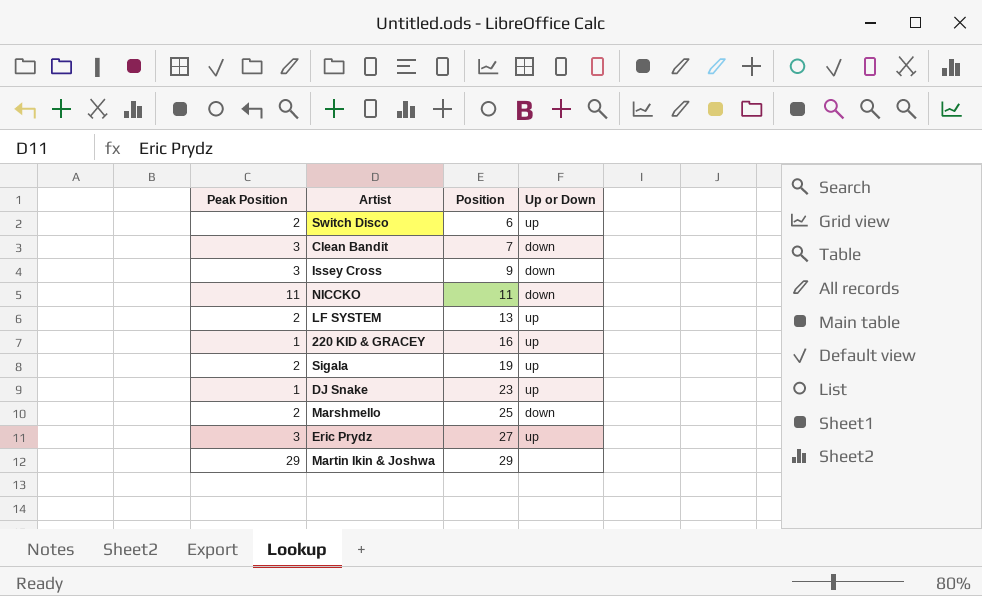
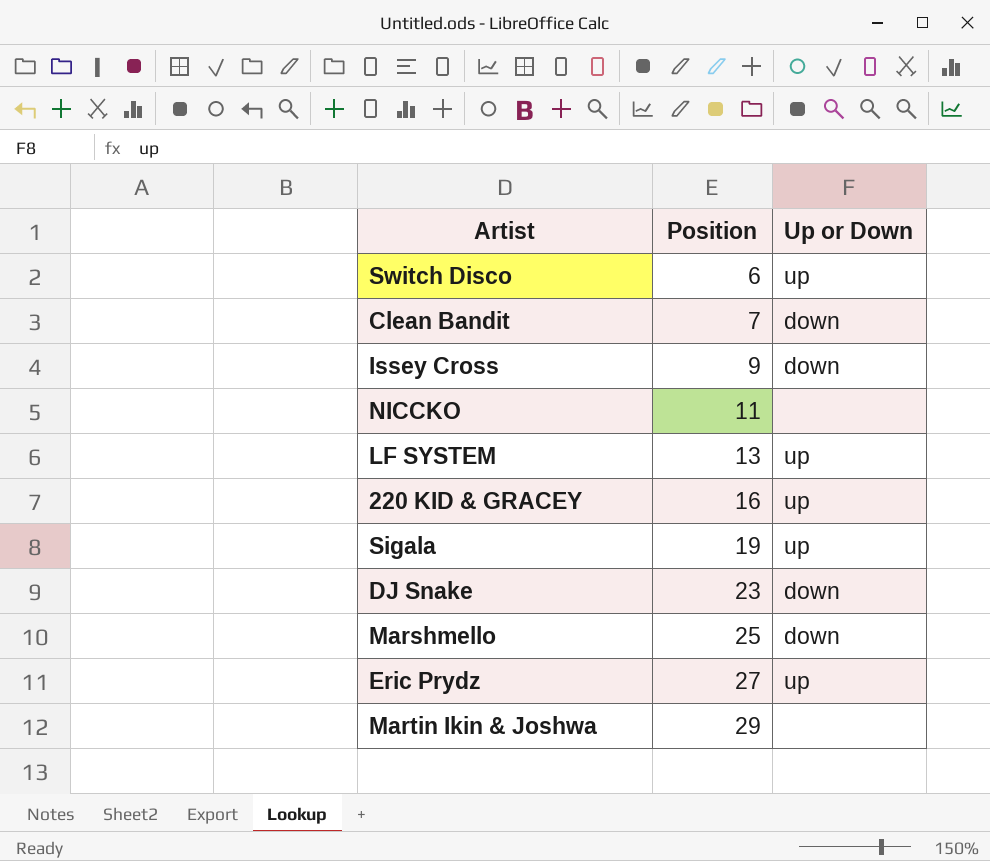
column Peak Position | position: 1 -> none
NICCKO | Up or Down: down -> none
DJ Snake | Up or Down: up -> down

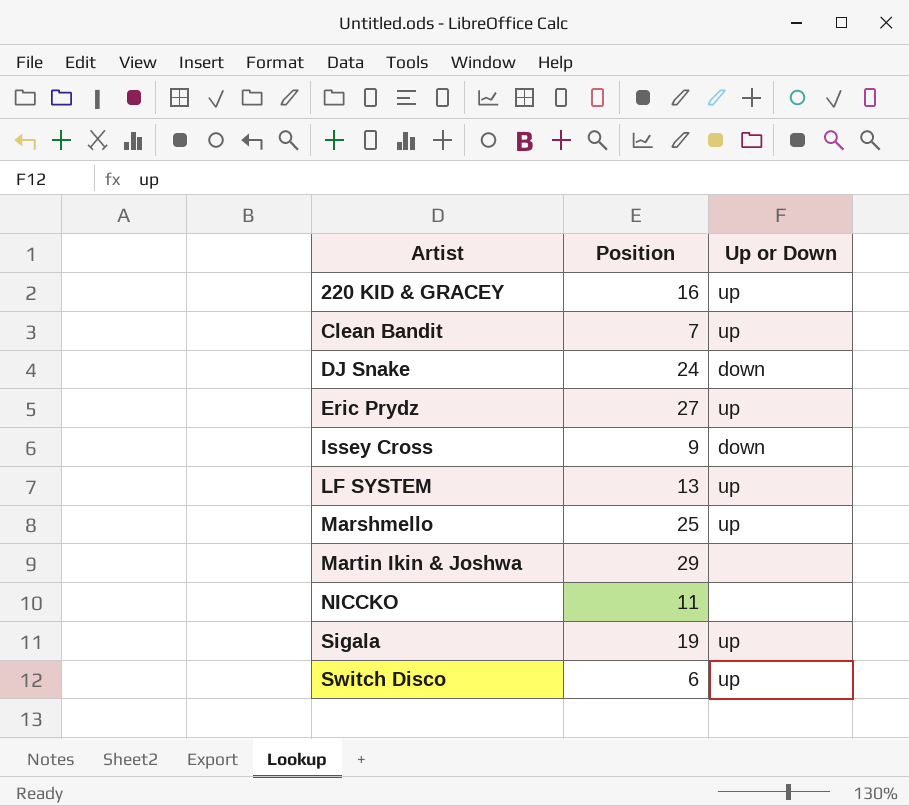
row order: Position ascending -> Artist ascending
Clean Bandit | Up or Down: down -> up
DJ Snake | Position: 23 -> 24
Marshmello | Up or Down: down -> up

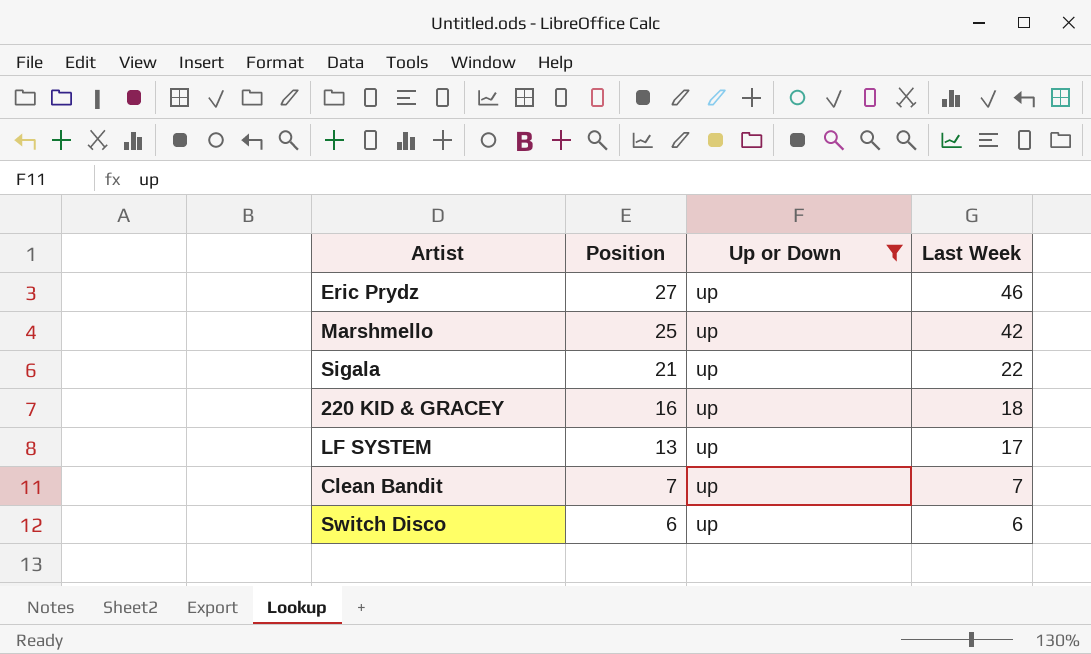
filter: none -> Up or Down = up
row order: Artist ascending -> Position descending
column Last Week | position: none -> 4
Sigala | Position: 19 -> 21

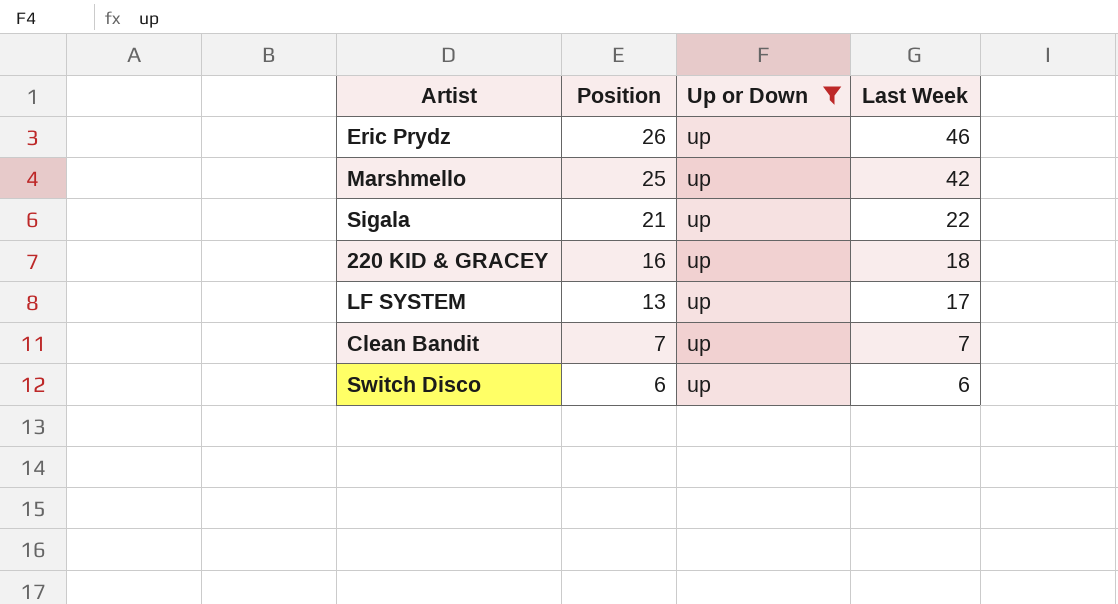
Eric Prydz | Position: 27 -> 26

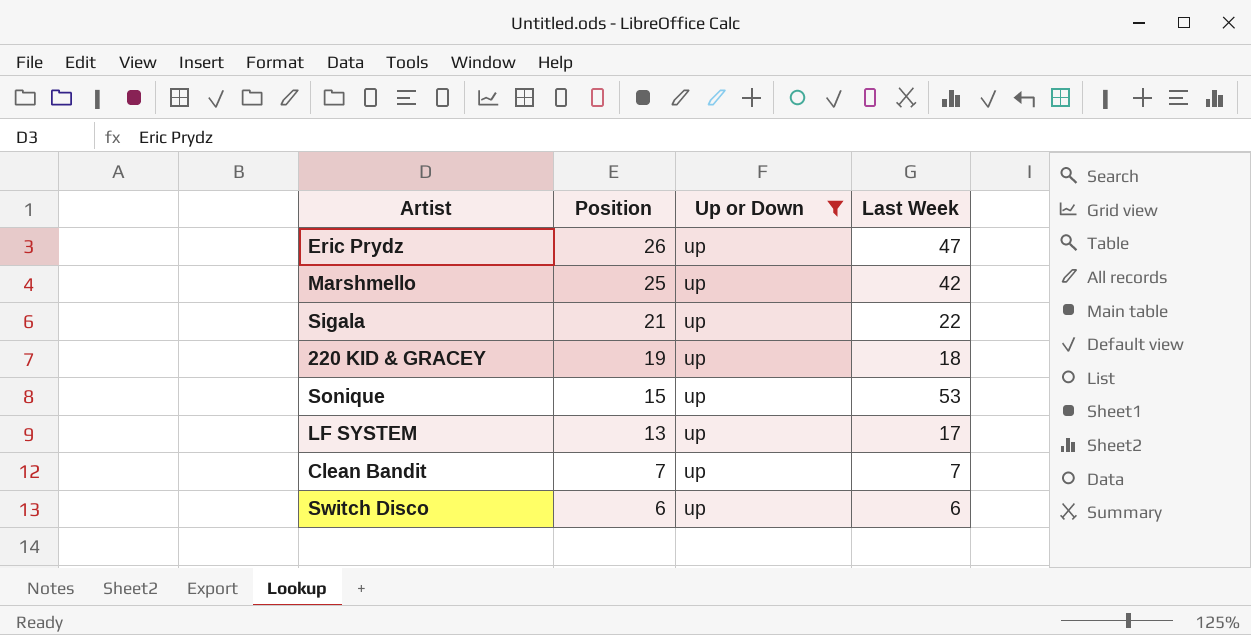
Eric Prydz | Last Week: 46 -> 47
220 KID & GRACEY | Position: 16 -> 19
row Sonique: none -> 15 | up | 53

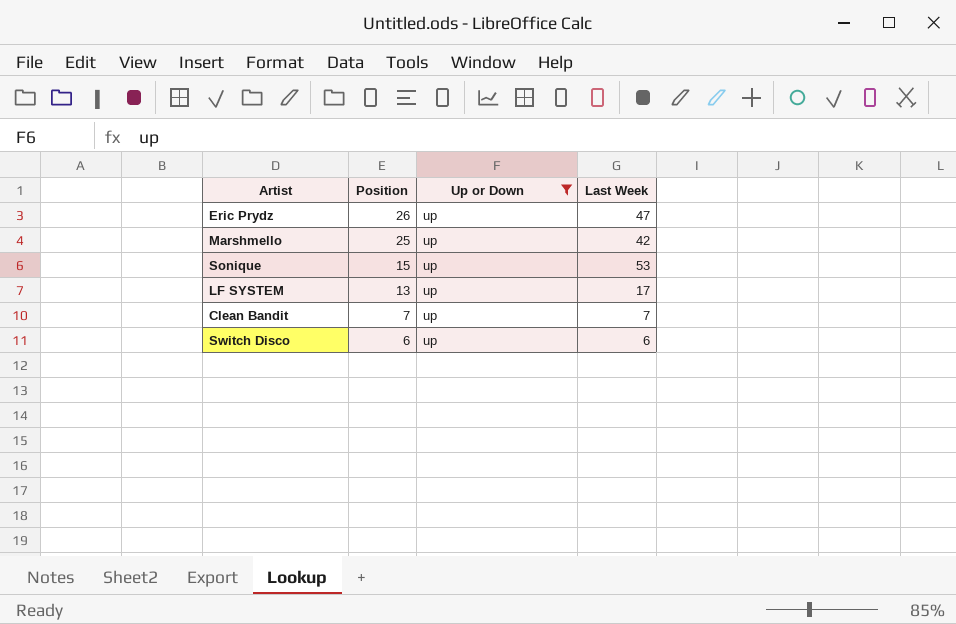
row Sigala: 21 | up | 22 -> none
row 220 KID & GRACEY: 19 | up | 18 -> none

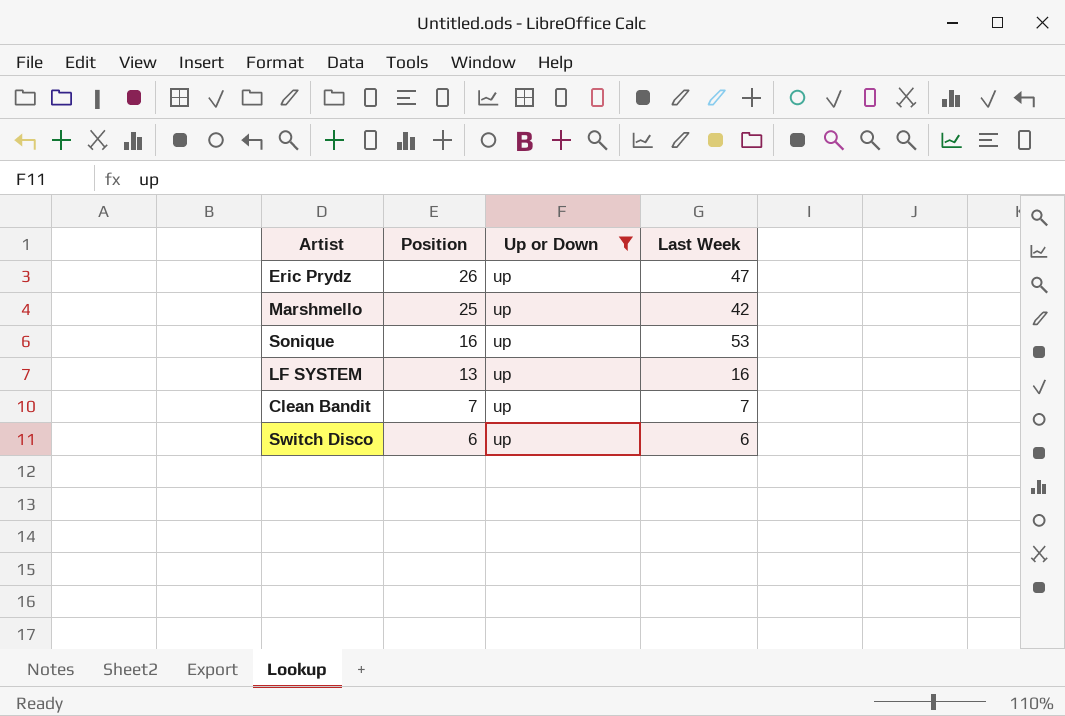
Sonique | Position: 15 -> 16
LF SYSTEM | Last Week: 17 -> 16

